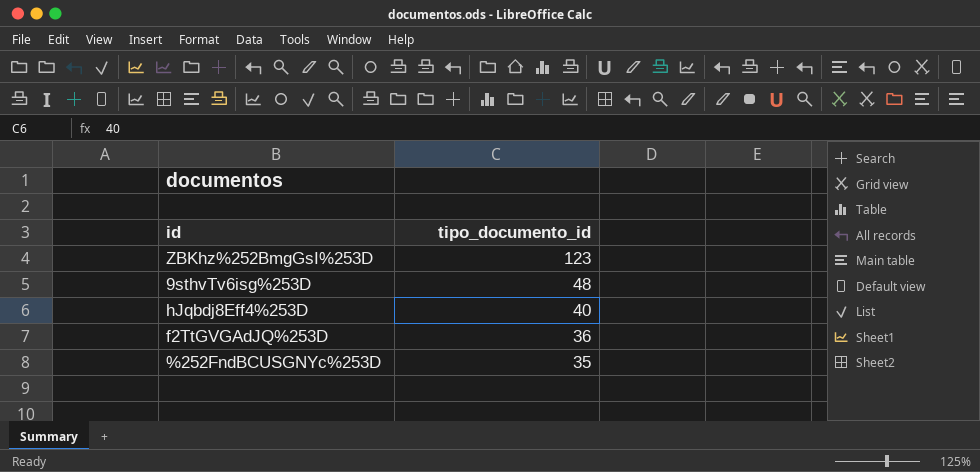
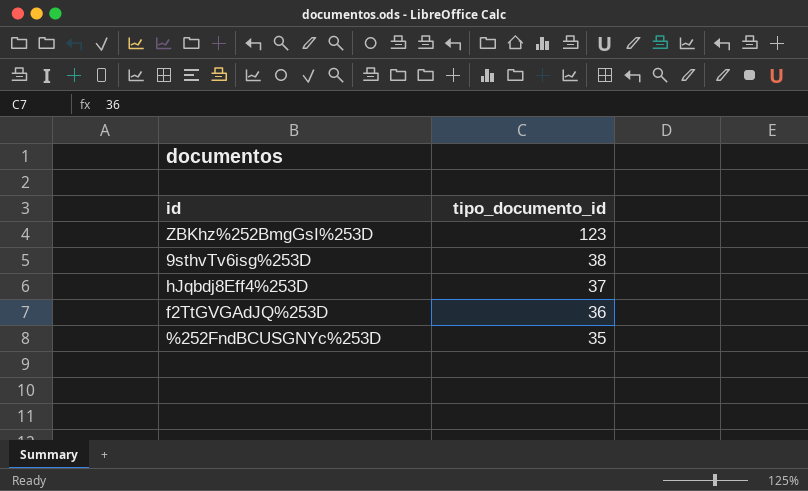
9sthvTv6isg%253D | tipo_documento_id: 48 -> 38
hJqbdj8Eff4%253D | tipo_documento_id: 40 -> 37

